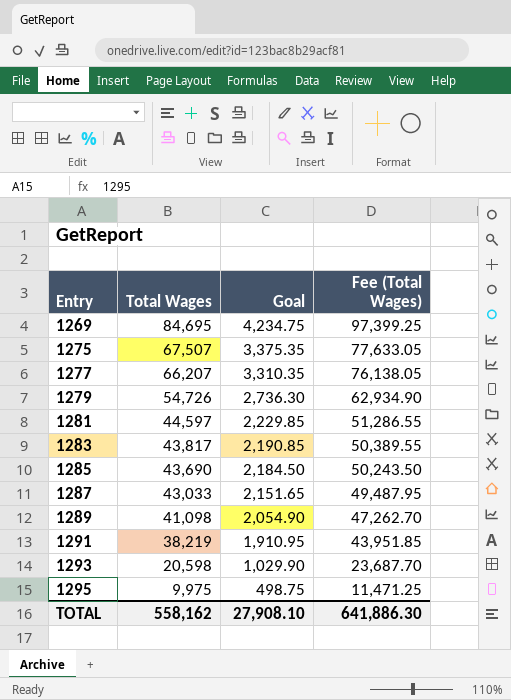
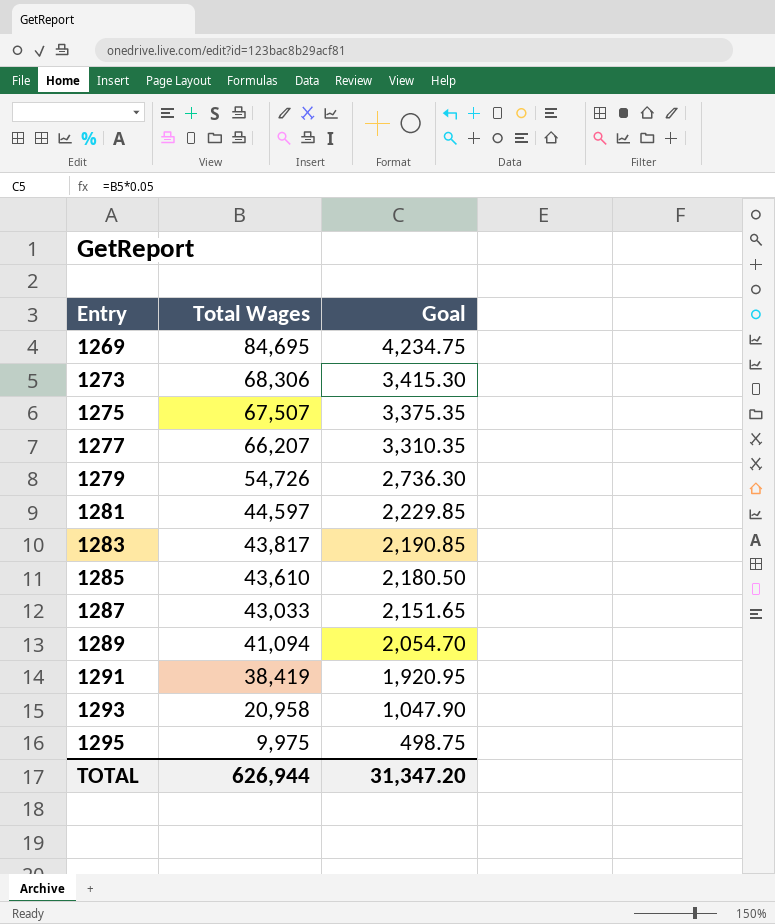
column Fee (Total Wages) | formula: [Total Wages] * 1.15 -> none
row 1273: none -> 68,306 | 3,415.30
1285 | Total Wages: 43,690 -> 43,610
1285 | Goal: 2,184.50 -> 2,180.50
1289 | Total Wages: 41,098 -> 41,094
1289 | Goal: 2,054.90 -> 2,054.70
1291 | Total Wages: 38,219 -> 38,419
1291 | Goal: 1,910.95 -> 1,920.95
1293 | Total Wages: 20,598 -> 20,958
1293 | Goal: 1,029.90 -> 1,047.90
TOTAL | Total Wages: 558,162 -> 626,944
TOTAL | Goal: 27,908.10 -> 31,347.20

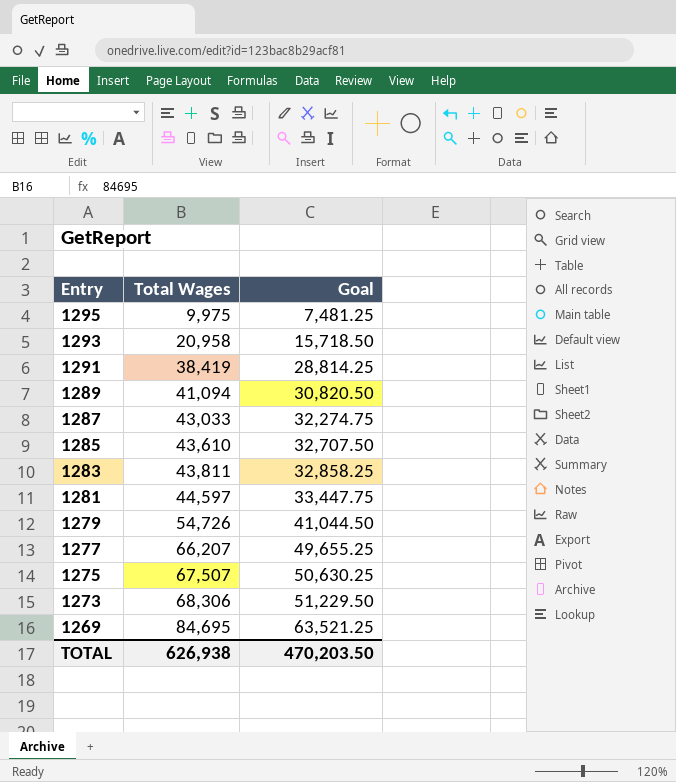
row order: Entry ascending -> Entry descending
column Goal | formula: [Total Wages] * 0.05 -> [Total Wages] * 0.75
1283 | Total Wages: 43,817 -> 43,811
TOTAL | Total Wages: 626,944 -> 626,938
TOTAL | Goal: 31,347.20 -> 470,203.50

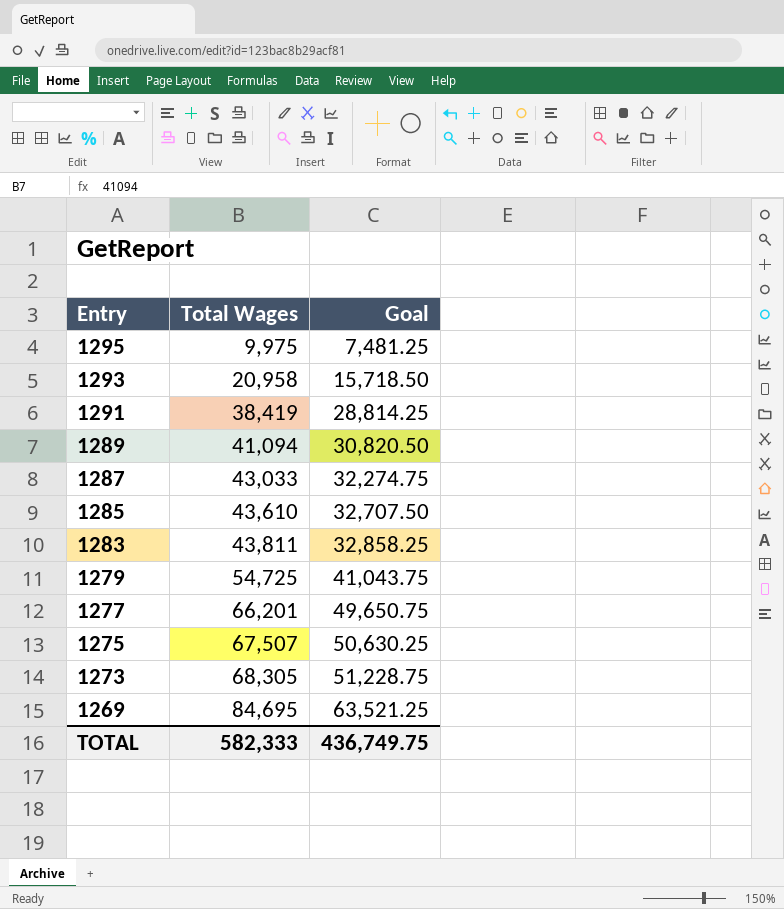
row 1281: 44,597 | 33,447.75 -> none
1279 | Total Wages: 54,726 -> 54,725
1279 | Goal: 41,044.50 -> 41,043.75
1277 | Total Wages: 66,207 -> 66,201
1277 | Goal: 49,655.25 -> 49,650.75
1273 | Total Wages: 68,306 -> 68,305
1273 | Goal: 51,229.50 -> 51,228.75
TOTAL | Total Wages: 626,938 -> 582,333
TOTAL | Goal: 470,203.50 -> 436,749.75

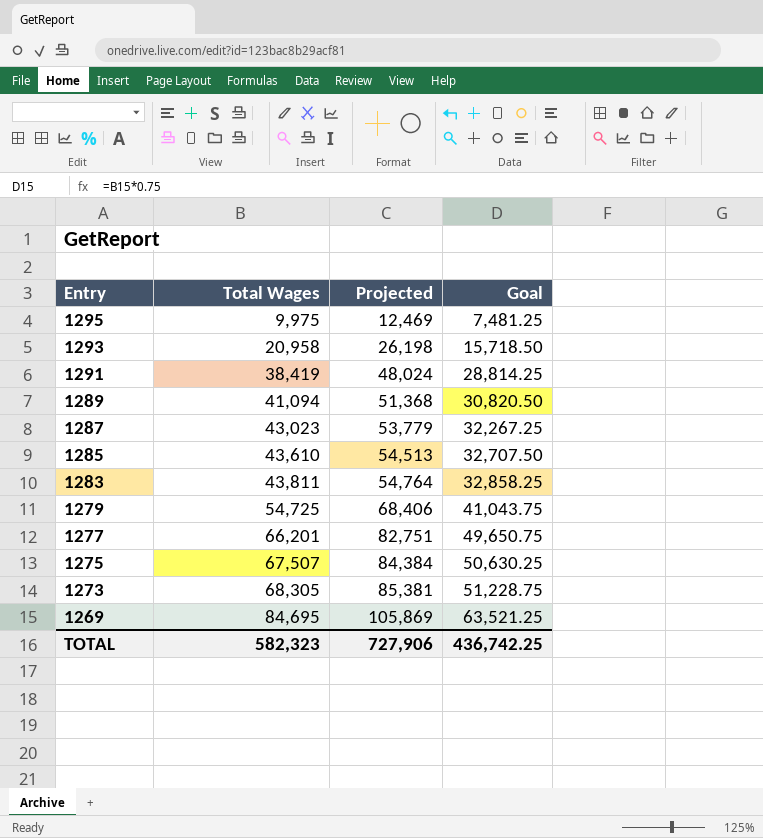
column Projected | formula: none -> [Total Wages] * 1.25
1287 | Total Wages: 43,033 -> 43,023
1287 | Goal: 32,274.75 -> 32,267.25
TOTAL | Total Wages: 582,333 -> 582,323
TOTAL | Goal: 436,749.75 -> 436,742.25

